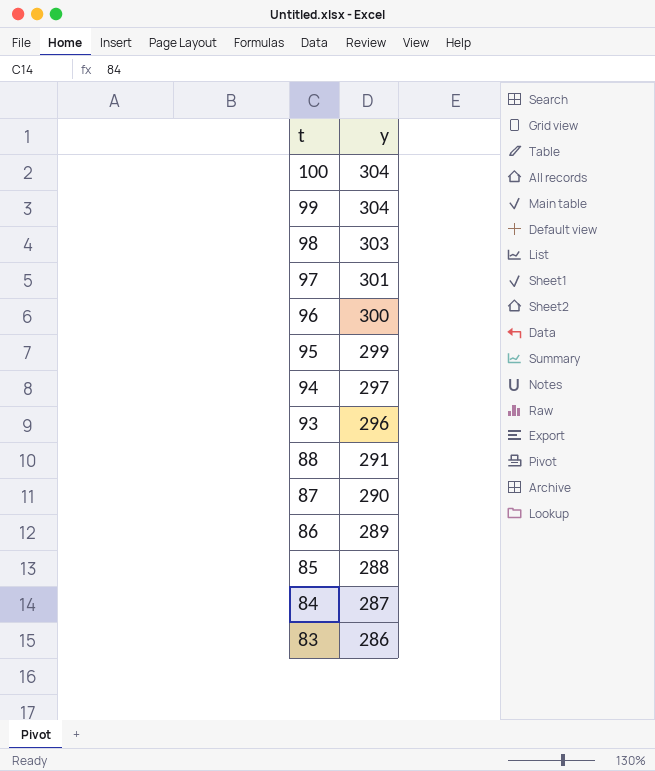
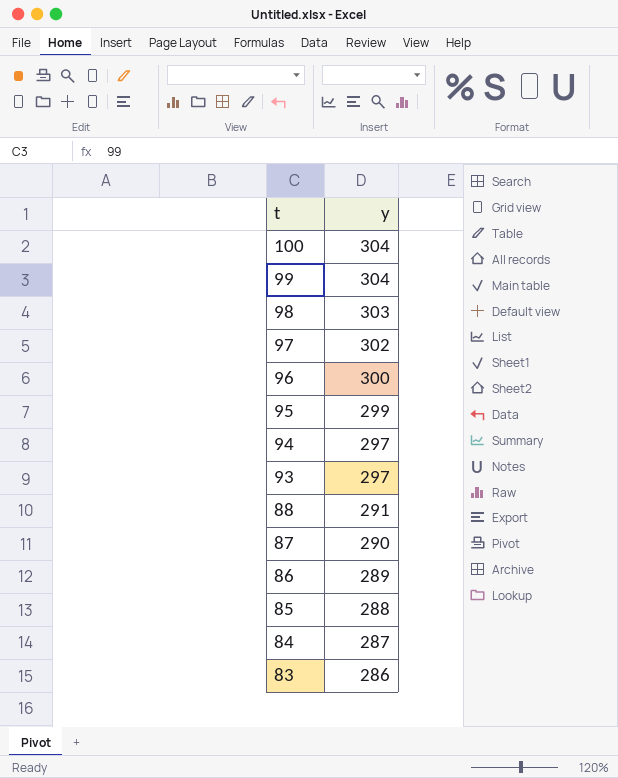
97 | y: 301 -> 302
93 | y: 296 -> 297

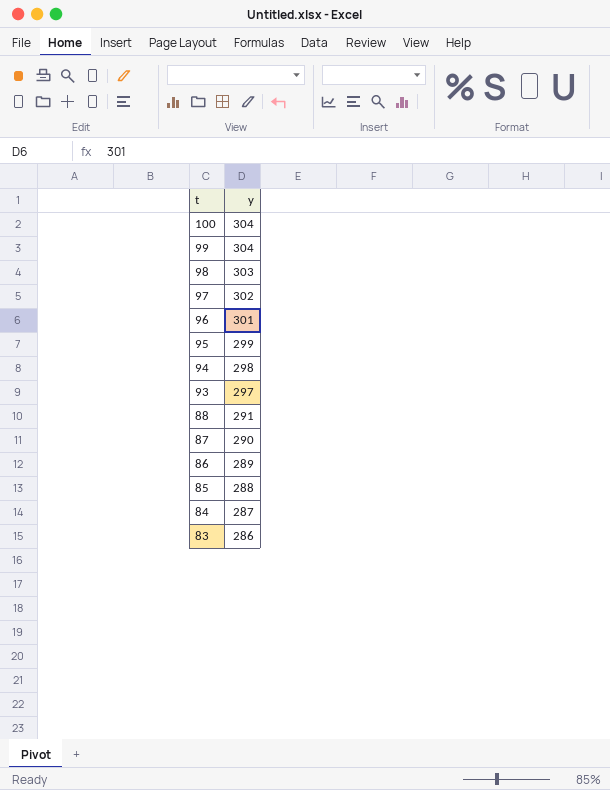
96 | y: 300 -> 301
94 | y: 297 -> 298

